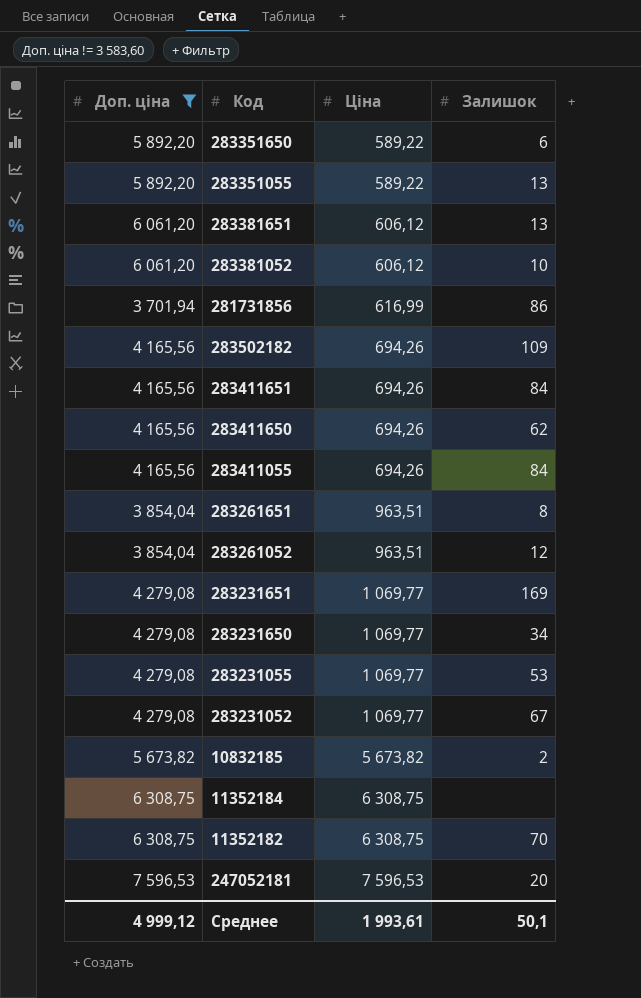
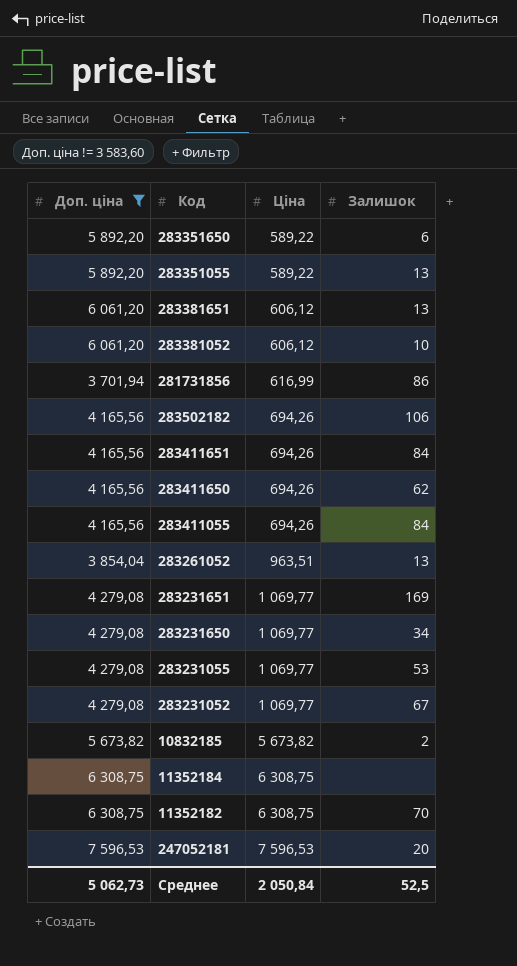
row 283261651: 3 854,04 | 963,51 | 8 -> none
283502182 | Залишок: 109 -> 106
283261052 | Залишок: 12 -> 13
Среднее | Доп. ціна: 4 999,12 -> 5 062,73
Среднее | Ціна: 1 993,61 -> 2 050,84
Среднее | Залишок: 50,1 -> 52,5

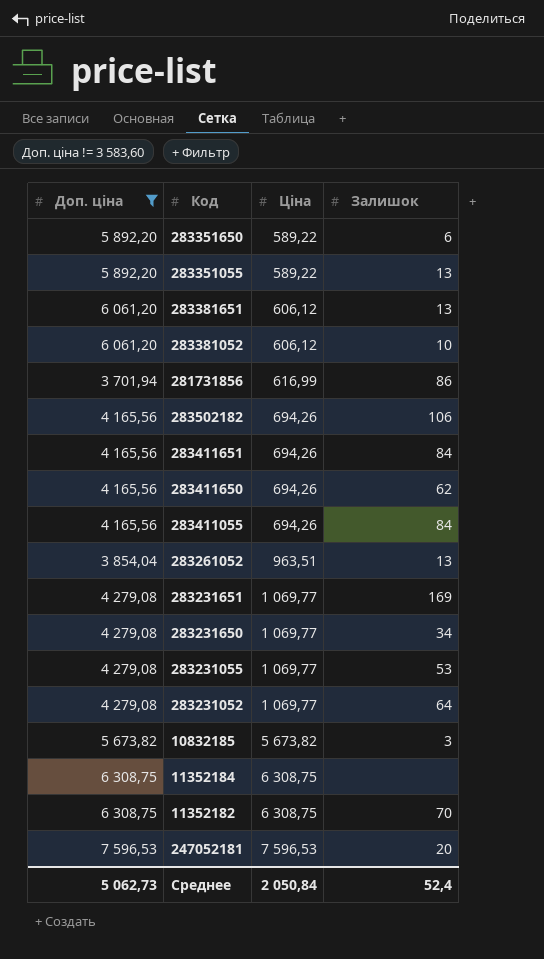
283231052 | Залишок: 67 -> 64
10832185 | Залишок: 2 -> 3
Среднее | Залишок: 52,5 -> 52,4

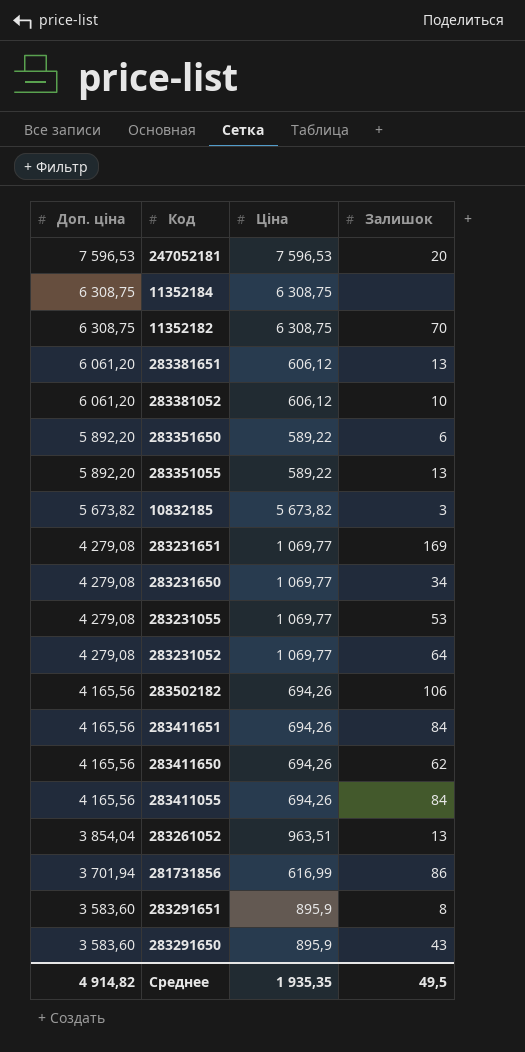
filter: Доп. ціна != 3 583,60 -> none
row order: Ціна ascending -> Доп. ціна descending
Среднее | Доп. ціна: 5 062,73 -> 4 914,82
Среднее | Ціна: 2 050,84 -> 1 935,35
Среднее | Залишок: 52,4 -> 49,5

